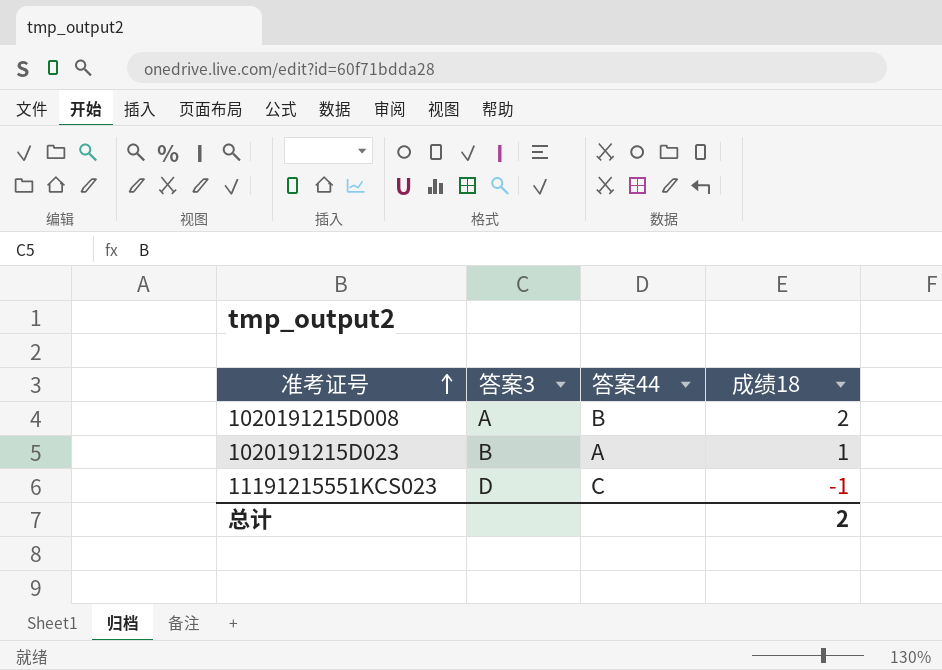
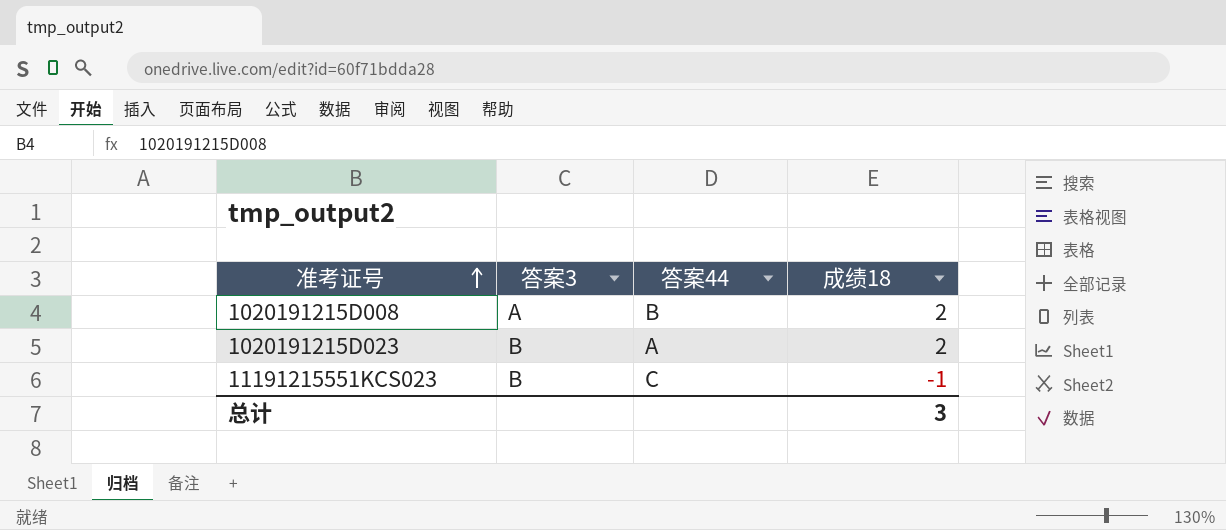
1020191215D023 | 成绩18: 1 -> 2
11191215551KCS023 | 答案3: D -> B
总计 | 成绩18: 2 -> 3

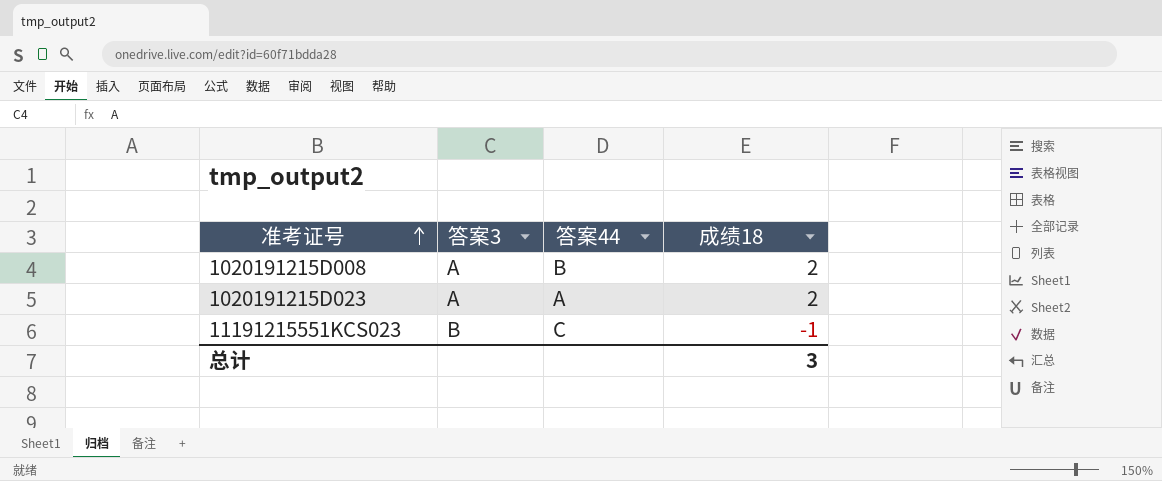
1020191215D023 | 答案3: B -> A

